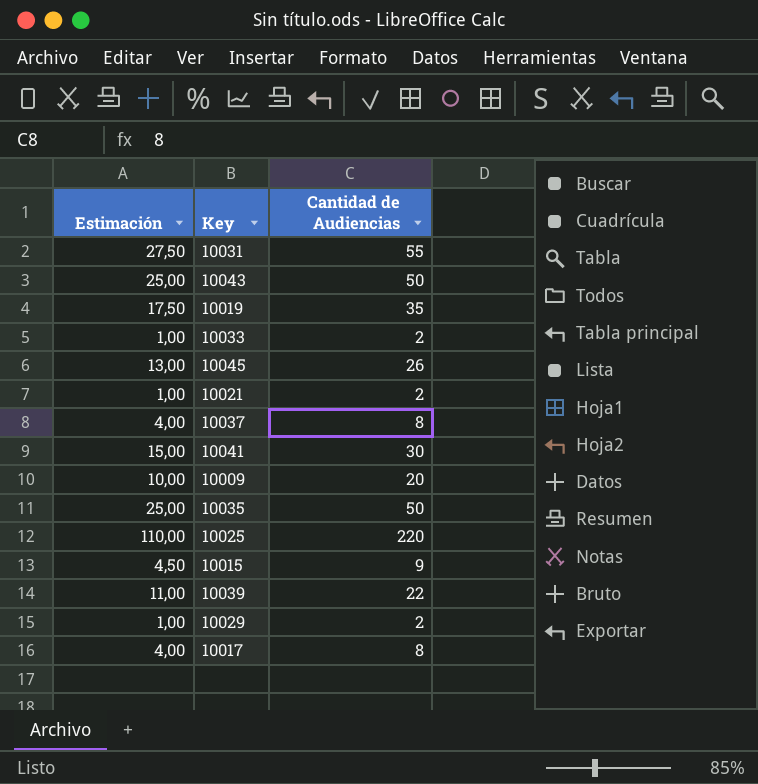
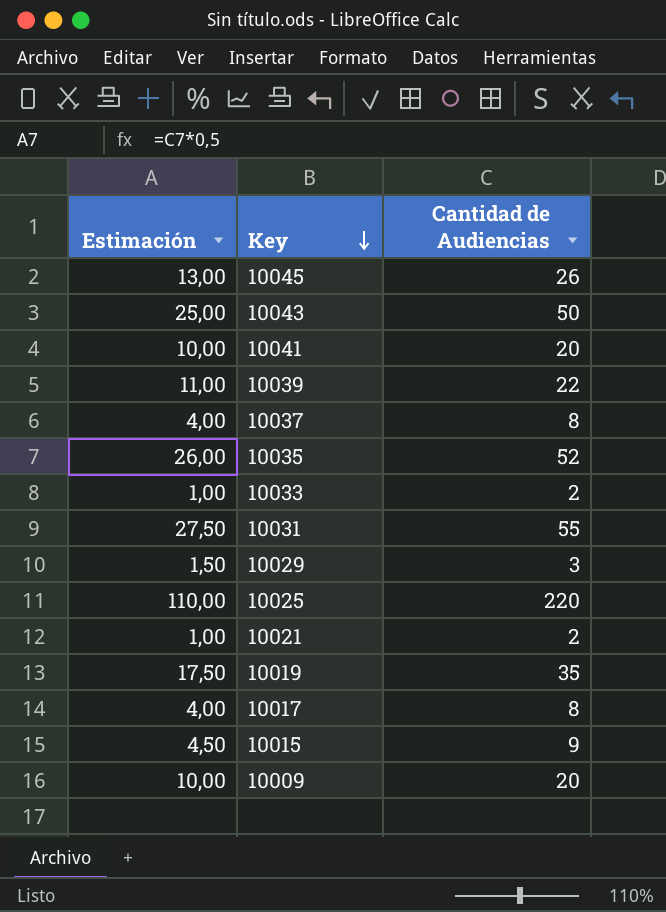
row order: none -> Key descending
10041 | Estimación: 15,00 -> 10,00
10041 | Cantidad de Audiencias: 30 -> 20
10035 | Estimación: 25,00 -> 26,00
10035 | Cantidad de Audiencias: 50 -> 52
10029 | Estimación: 1,00 -> 1,50
10029 | Cantidad de Audiencias: 2 -> 3

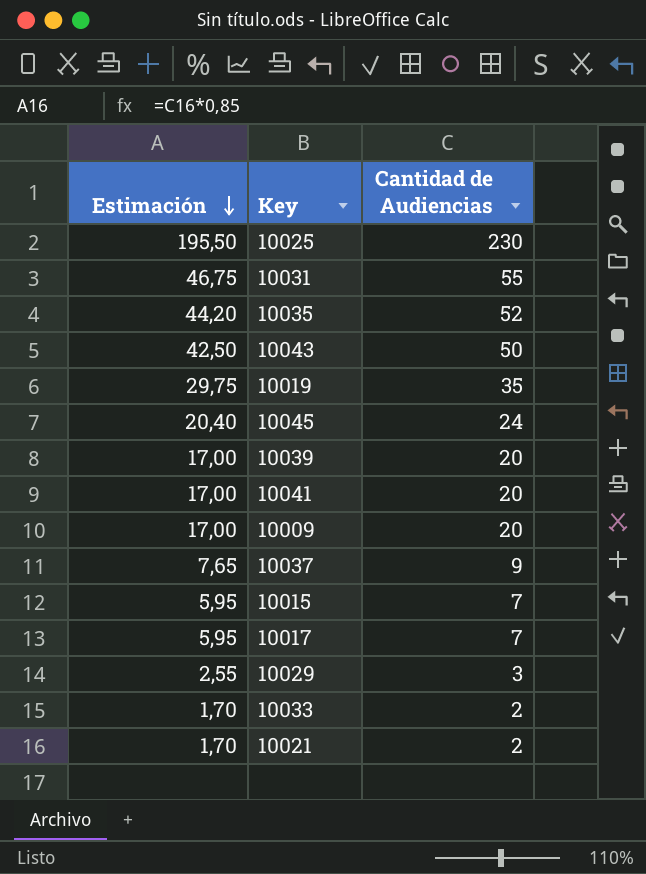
row order: Key descending -> Estimación descending
column Estimación | formula: [Cantidad de Audiencias] * 0,5 -> [Cantidad de Audiencias] * 0,85
10025 | Cantidad de Audiencias: 220 -> 230
10045 | Cantidad de Audiencias: 26 -> 24
10039 | Cantidad de Audiencias: 22 -> 20
10037 | Cantidad de Audiencias: 8 -> 9
10015 | Cantidad de Audiencias: 9 -> 7
10017 | Cantidad de Audiencias: 8 -> 7

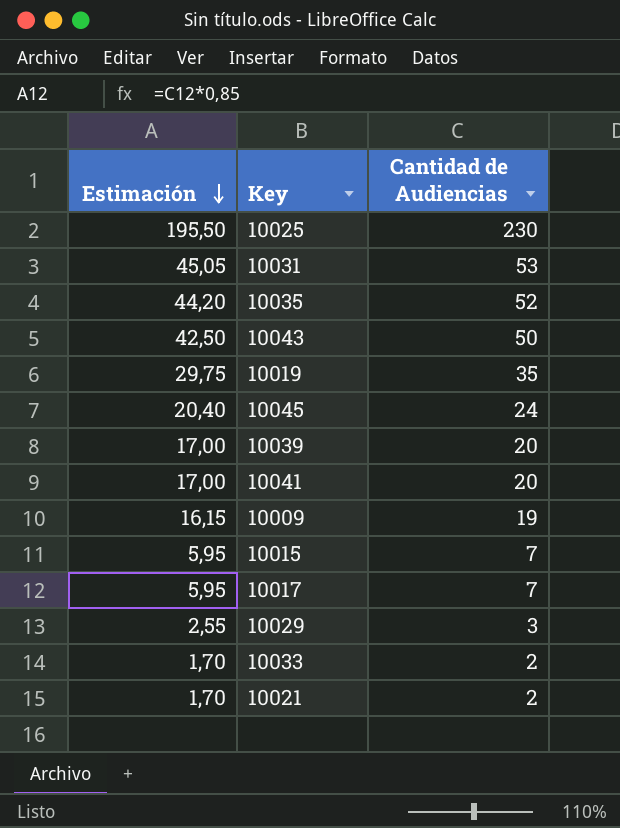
row 10037: 7,65 | 9 -> none
10031 | Estimación: 46,75 -> 45,05
10031 | Cantidad de Audiencias: 55 -> 53
10009 | Estimación: 17,00 -> 16,15
10009 | Cantidad de Audiencias: 20 -> 19

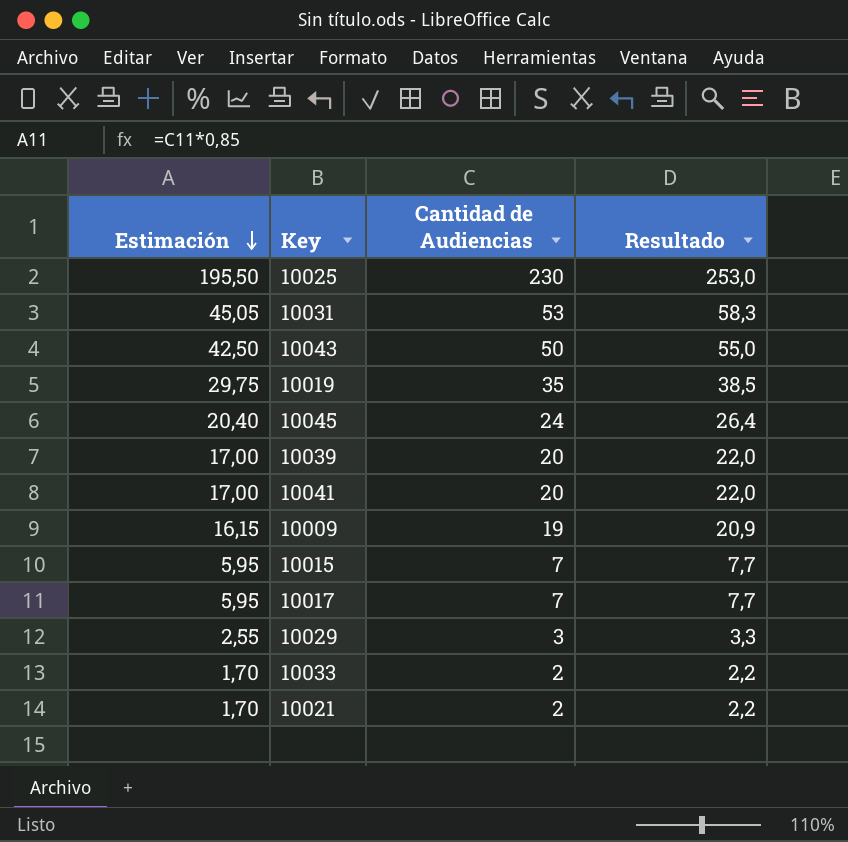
column Resultado | formula: none -> [Cantidad de Audiencias] * 1,1
row 10035: 44,20 | 52 -> none

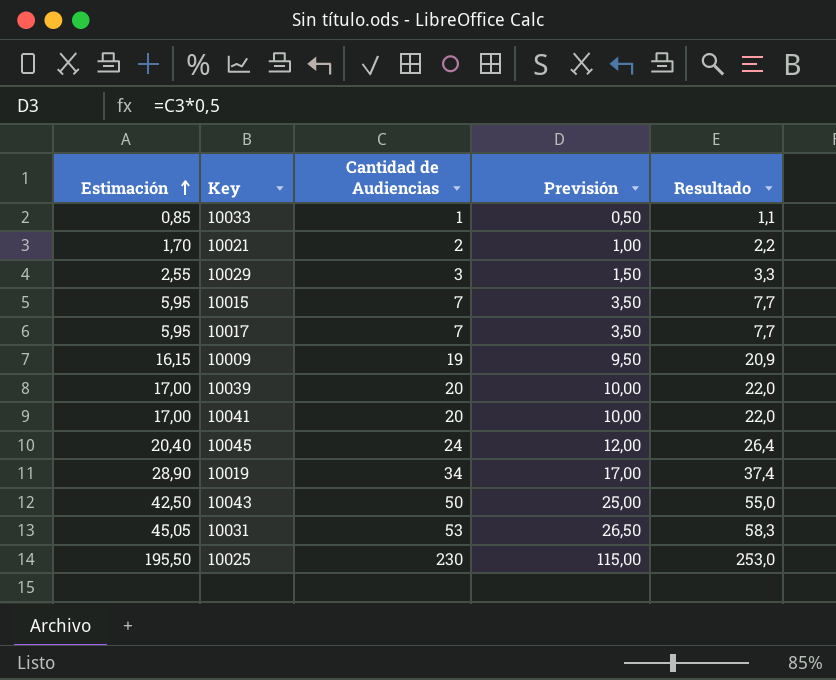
row order: Estimación descending -> Estimación ascending
column Previsión | formula: none -> [Cantidad de Audiencias] * 0,5
10033 | Estimación: 1,70 -> 0,85
10033 | Cantidad de Audiencias: 2 -> 1
10033 | Resultado: 2,2 -> 1,1
10019 | Estimación: 29,75 -> 28,90
10019 | Cantidad de Audiencias: 35 -> 34
10019 | Resultado: 38,5 -> 37,4

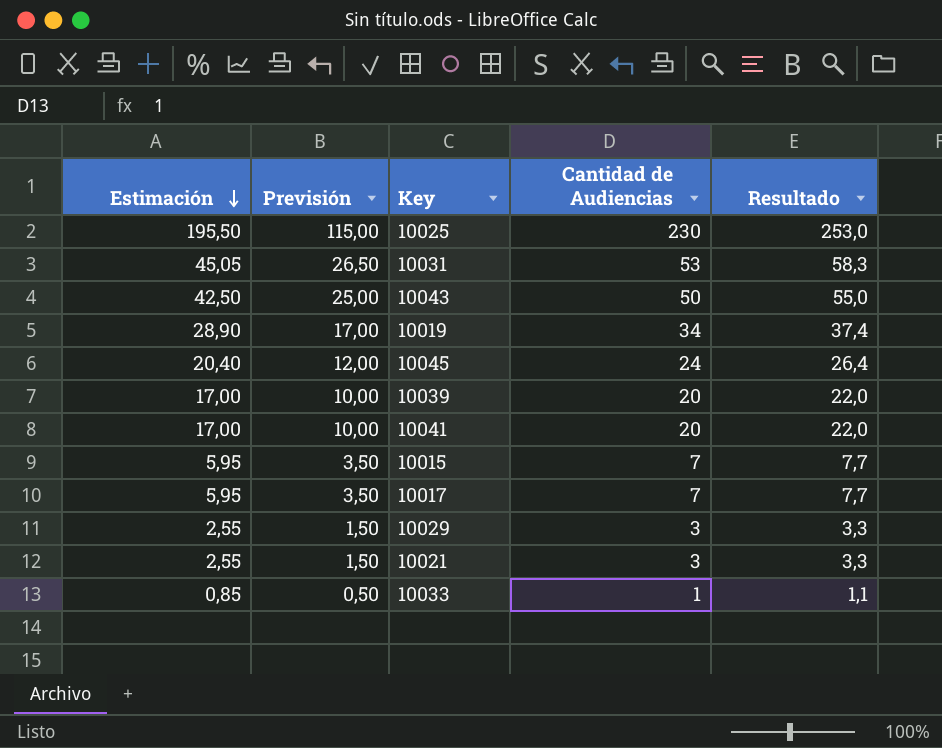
row order: Estimación ascending -> Estimación descending
column Previsión | position: 4 -> 2
row 10009: 16,15 | 19 | 9,50 | 20,9 -> none
10021 | Estimación: 1,70 -> 2,55
10021 | Previsión: 1,00 -> 1,50
10021 | Cantidad de Audiencias: 2 -> 3
10021 | Resultado: 2,2 -> 3,3

